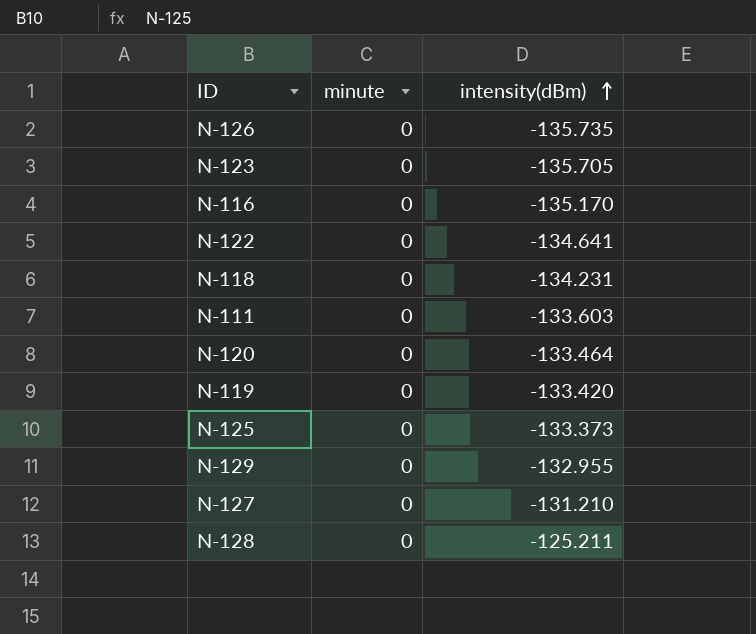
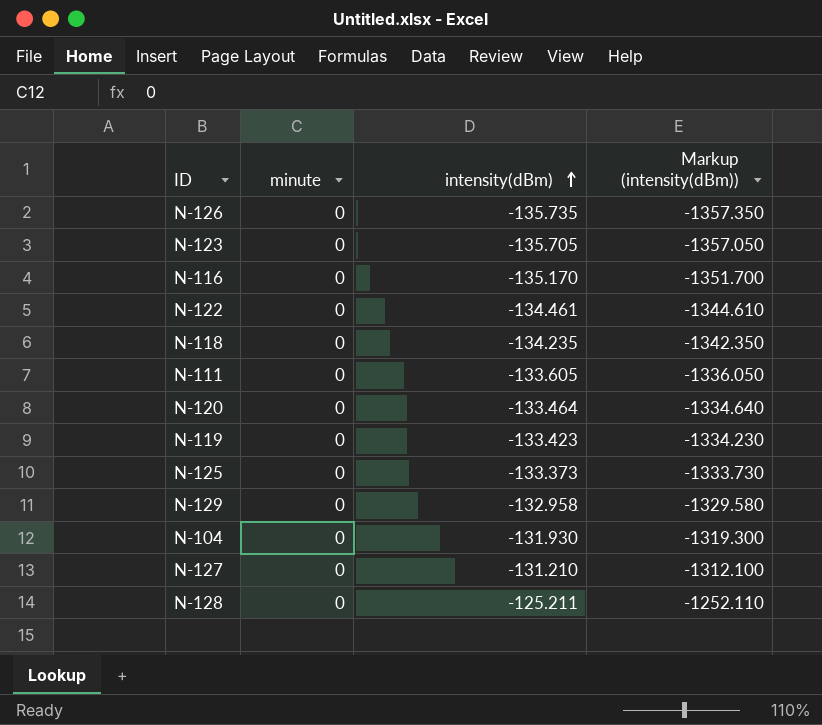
column Markup (intensity(dBm)) | formula: none -> [intensity(dBm)] * 10
N-122 | intensity(dBm): -134.641 -> -134.461
N-118 | intensity(dBm): -134.231 -> -134.235
N-111 | intensity(dBm): -133.603 -> -133.605
N-119 | intensity(dBm): -133.420 -> -133.423
N-129 | intensity(dBm): -132.955 -> -132.958
row N-104: none -> 0 | -131.930 | -1319.300

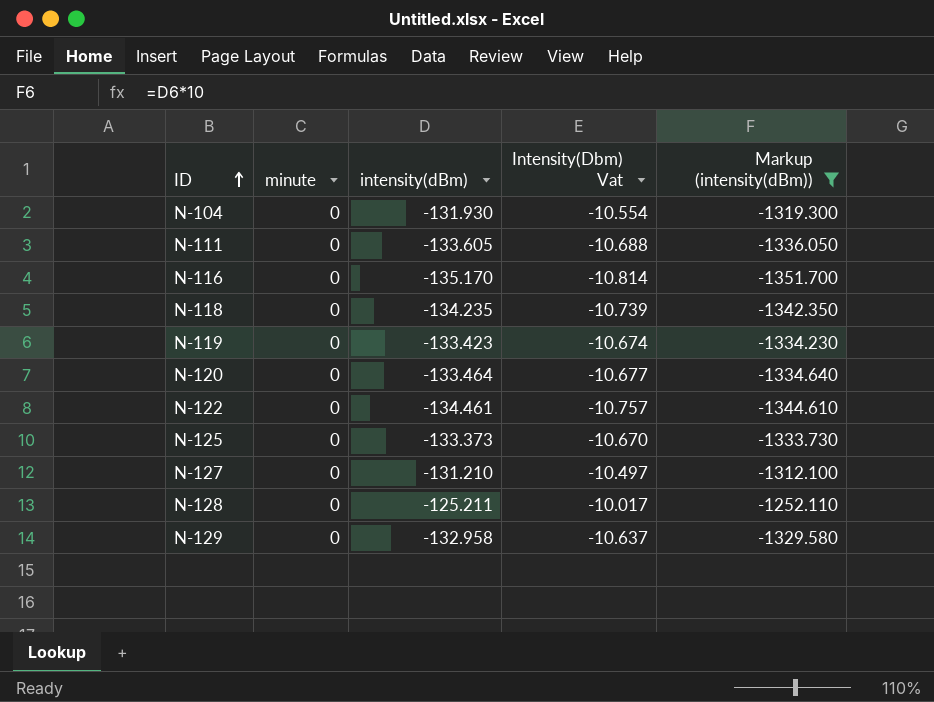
filter: none -> Markup (intensity(dBm)) >= -1351.700
row order: intensity(dBm) ascending -> ID ascending
column Intensity(Dbm) Vat | formula: none -> [intensity(dBm)] * 0.08

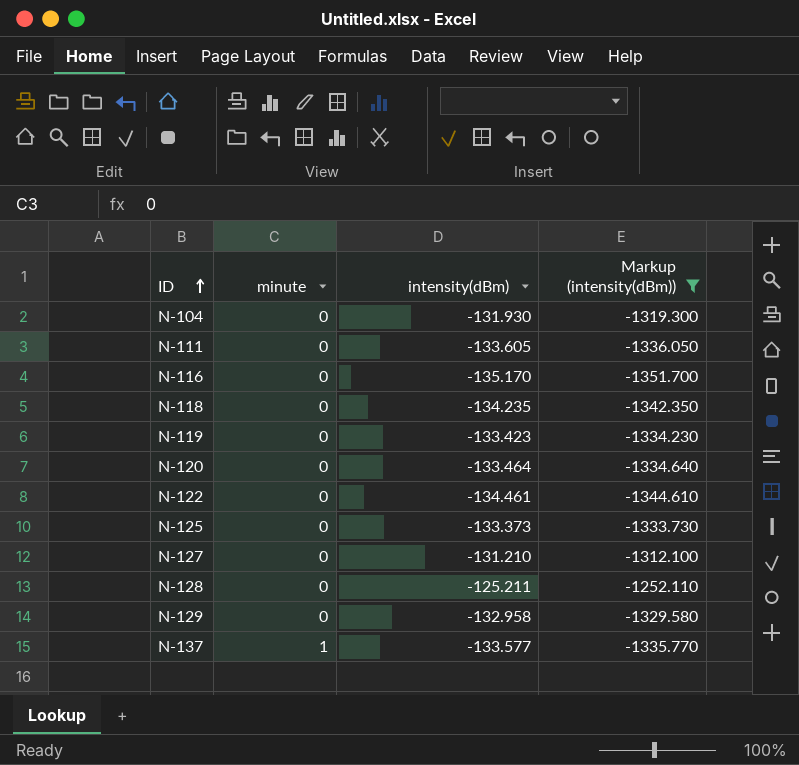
column Intensity(Dbm) Vat | formula: [intensity(dBm)] * 0.08 -> none
row N-137: none -> 1 | -133.577 | -1335.770

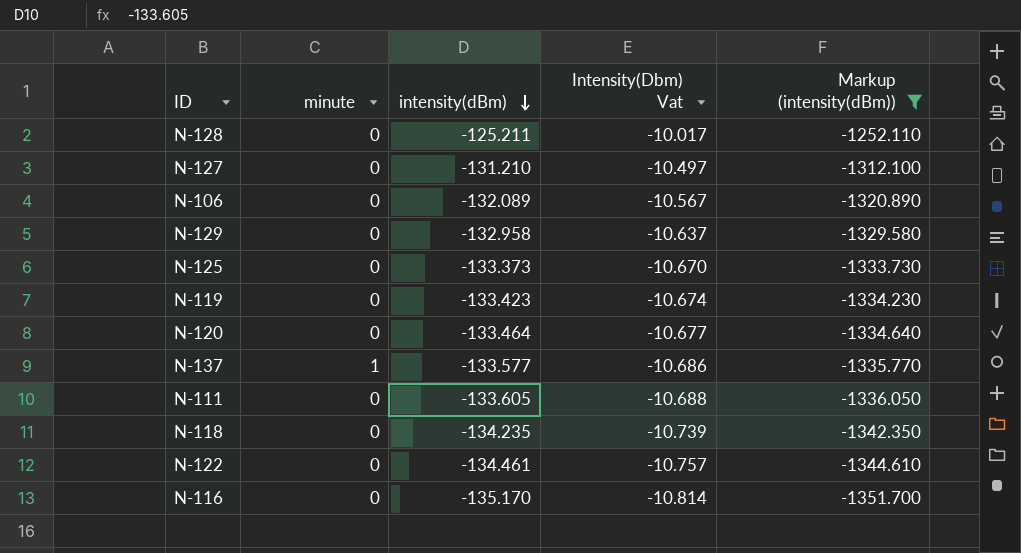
row order: ID ascending -> intensity(dBm) descending
column Intensity(Dbm) Vat | formula: none -> [intensity(dBm)] * 0.08
row N-104: 0 | -131.930 | -1319.300 -> none
row N-106: none -> 0 | -132.089 | -10.567 | -1320.890

